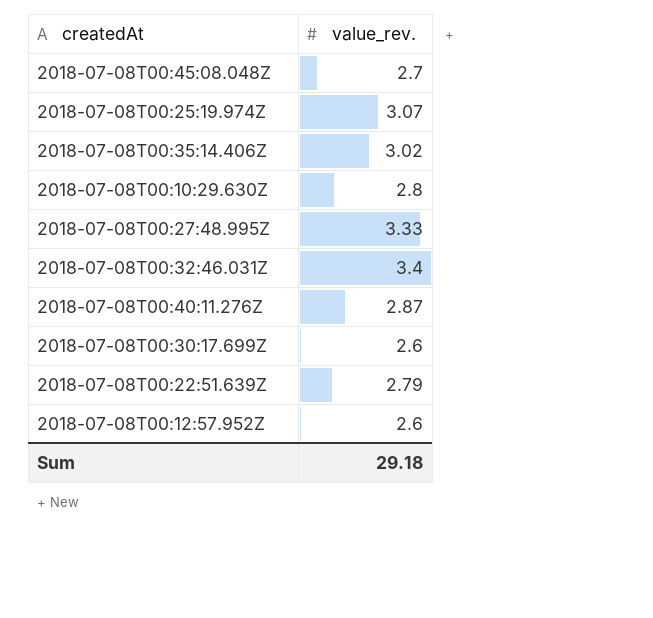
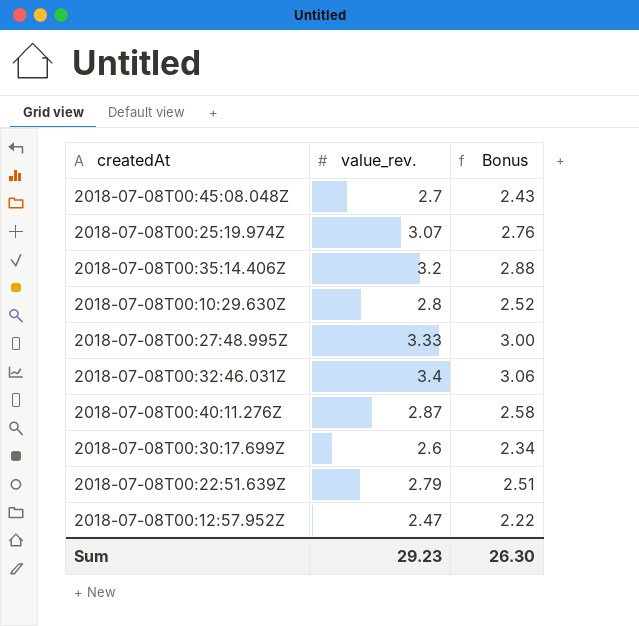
column Bonus | formula: none -> [value_rev.] * 0.9
2018-07-08T00:35:14.406Z | value_rev.: 3.02 -> 3.2
2018-07-08T00:12:57.952Z | value_rev.: 2.6 -> 2.47
Sum | value_rev.: 29.18 -> 29.23

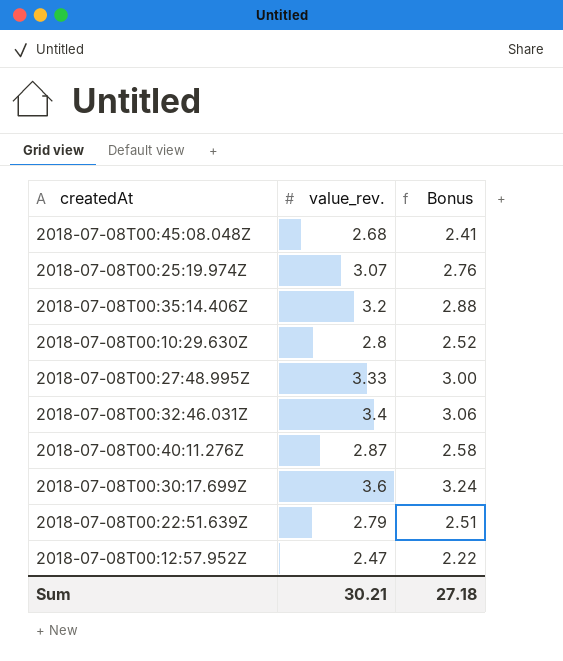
2018-07-08T00:45:08.048Z | value_rev.: 2.7 -> 2.68
2018-07-08T00:45:08.048Z | Bonus: 2.43 -> 2.41
2018-07-08T00:30:17.699Z | value_rev.: 2.6 -> 3.6
2018-07-08T00:30:17.699Z | Bonus: 2.34 -> 3.24
Sum | value_rev.: 29.23 -> 30.21
Sum | Bonus: 26.30 -> 27.18

